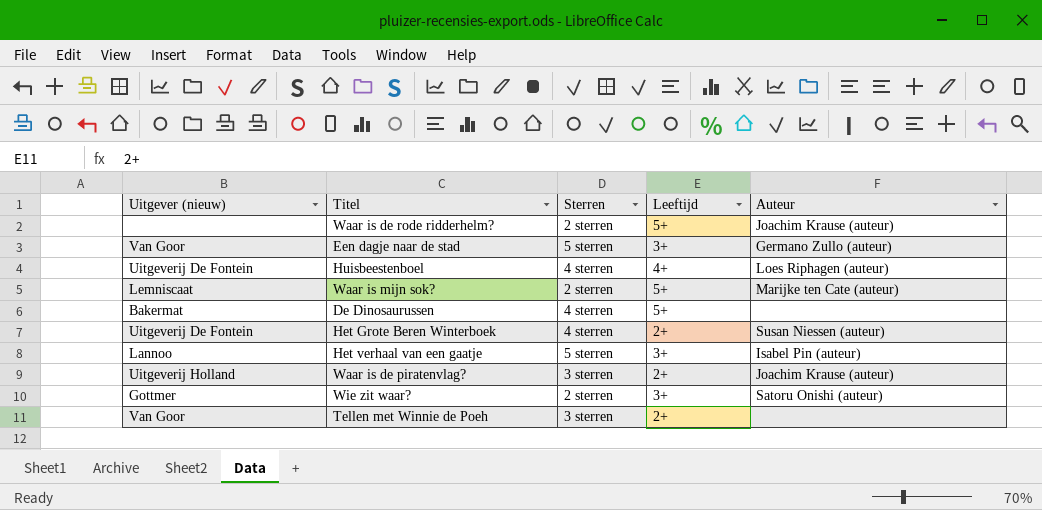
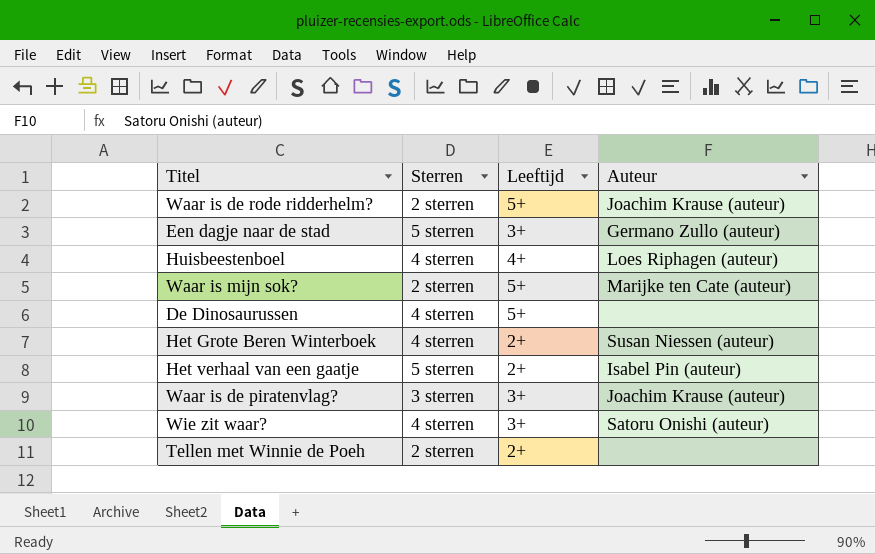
column Uitgever (nieuw) | position: 1 -> none
Het verhaal van een gaatje | Leeftijd: 3+ -> 2+
Waar is de piratenvlag? | Leeftijd: 2+ -> 3+
Wie zit waar? | Sterren: 2 sterren -> 4 sterren
Tellen met Winnie de Poeh | Sterren: 3 sterren -> 2 sterren

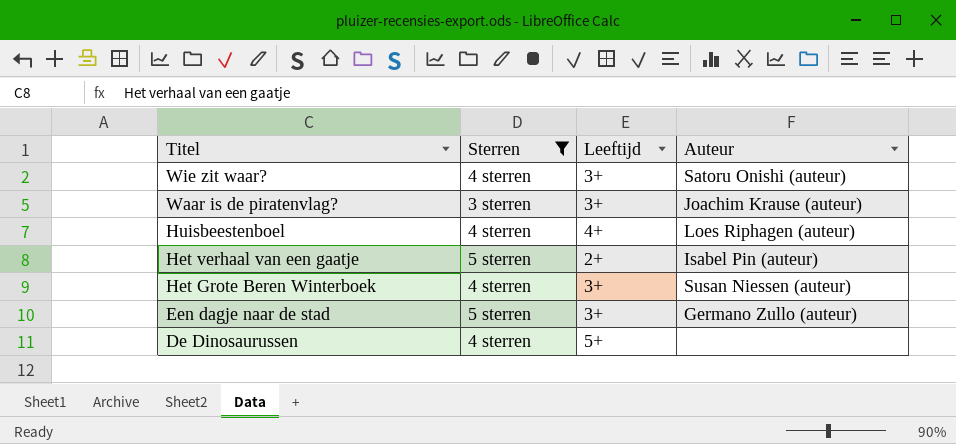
filter: none -> Sterren != 2 sterren
row order: none -> Titel descending
Het Grote Beren Winterboek | Leeftijd: 2+ -> 3+

